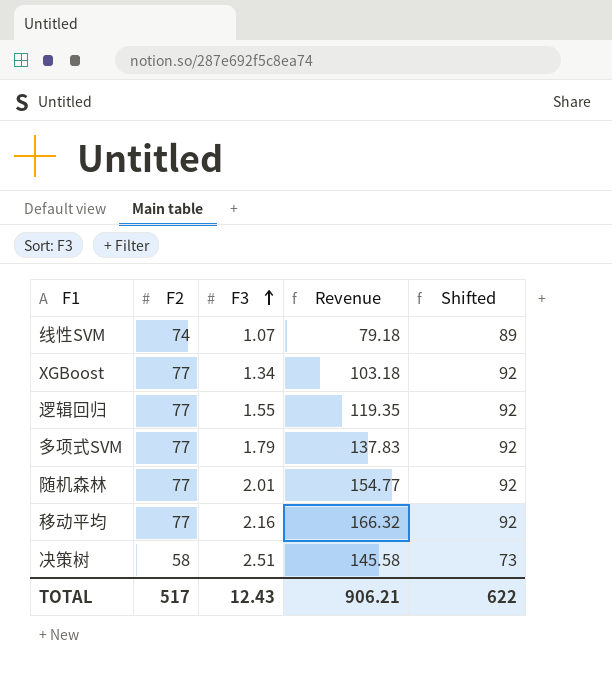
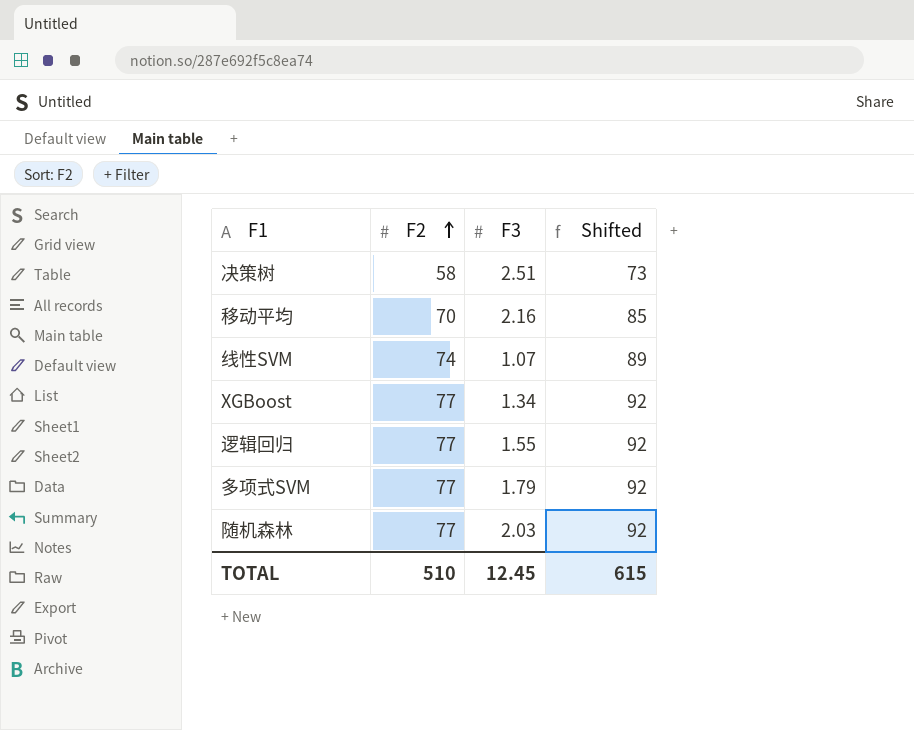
row order: F3 ascending -> F2 ascending
column Revenue | formula: [F2] * [F3] -> none
移动平均 | F2: 77 -> 70
移动平均 | Shifted: 92 -> 85
随机森林 | F3: 2.01 -> 2.03
TOTAL | F2: 517 -> 510
TOTAL | F3: 12.43 -> 12.45
TOTAL | Shifted: 622 -> 615

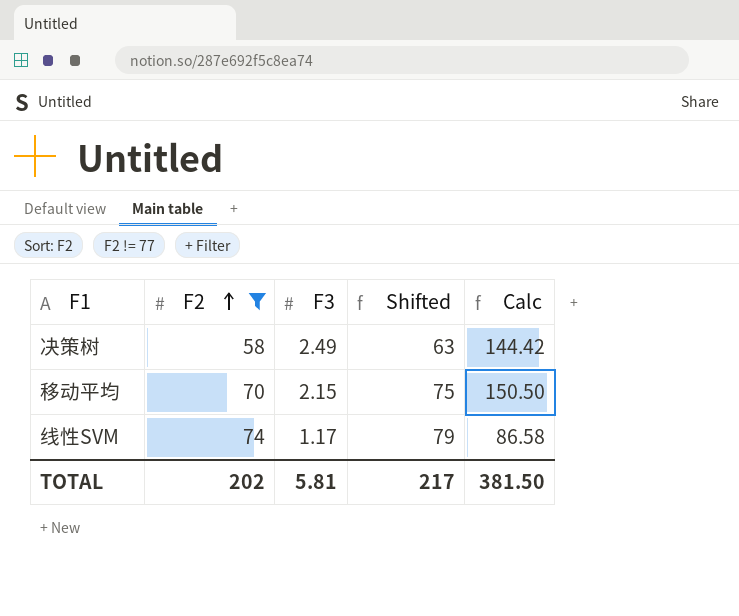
filter: none -> F2 != 77
column Shifted | formula: [F2] + 15 -> [F2] + 5
column Calc | formula: none -> [F2] * [F3]
决策树 | F3: 2.51 -> 2.49
移动平均 | F3: 2.16 -> 2.15
线性SVM | F3: 1.07 -> 1.17
TOTAL | F2: 510 -> 202
TOTAL | F3: 12.45 -> 5.81
TOTAL | Shifted: 615 -> 217

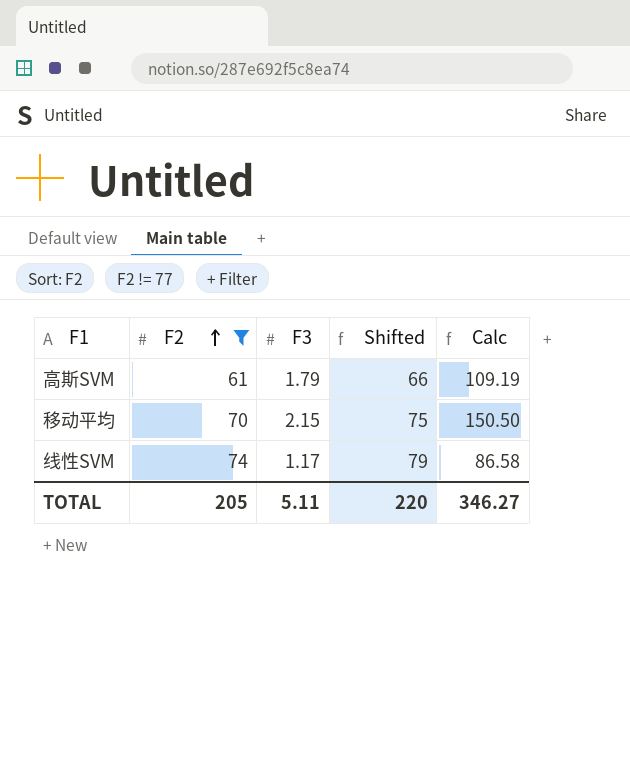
row 决策树: 58 | 2.49 | 63 | 144.42 -> none
row 高斯SVM: none -> 61 | 1.79 | 66 | 109.19
TOTAL | F2: 202 -> 205
TOTAL | F3: 5.81 -> 5.11
TOTAL | Shifted: 217 -> 220
TOTAL | Calc: 381.50 -> 346.27

